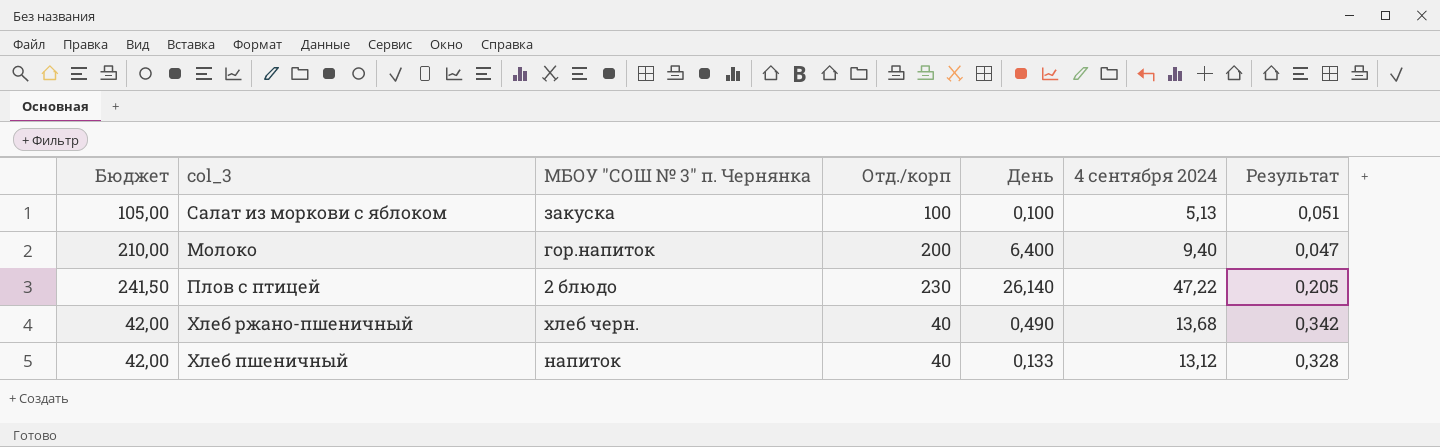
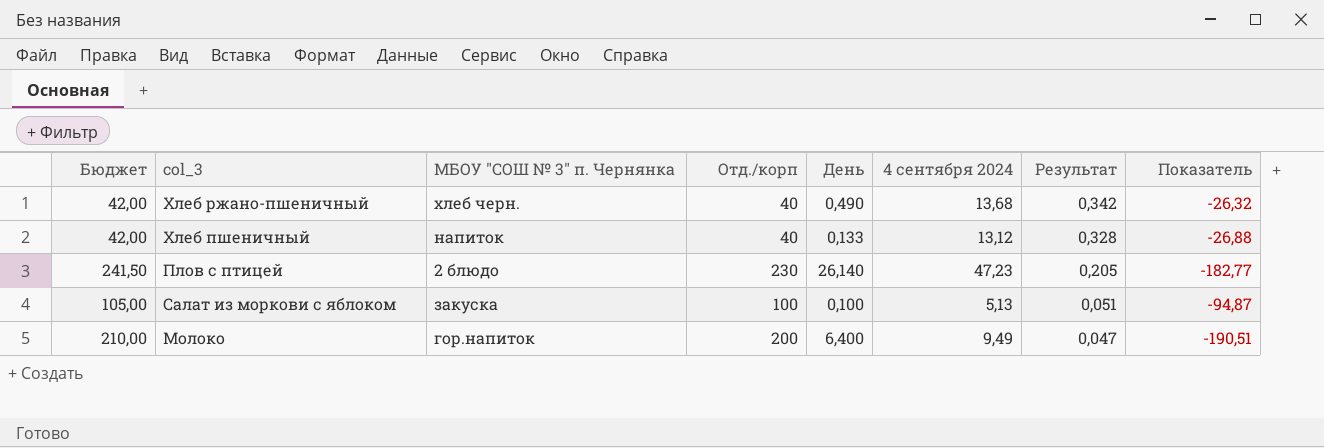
row order: none -> Результат descending
column Показатель | formula: none -> [4 сентября 2024] - [Отд./корп]
Плов с птицей | 4 сентября 2024: 47,22 -> 47,23
Молоко | 4 сентября 2024: 9,40 -> 9,49

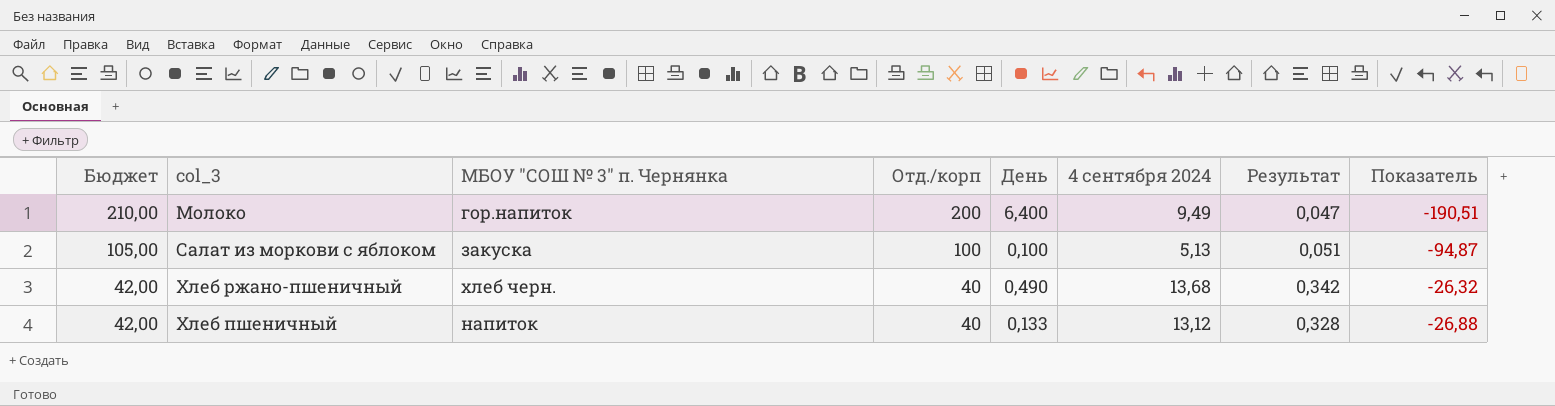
row order: Результат descending -> Бюджет descending
row Плов с птицей: 241,50 | 2 блюдо | 230 | 26,140 | 47,23 | 0,205 | -182,77 -> none

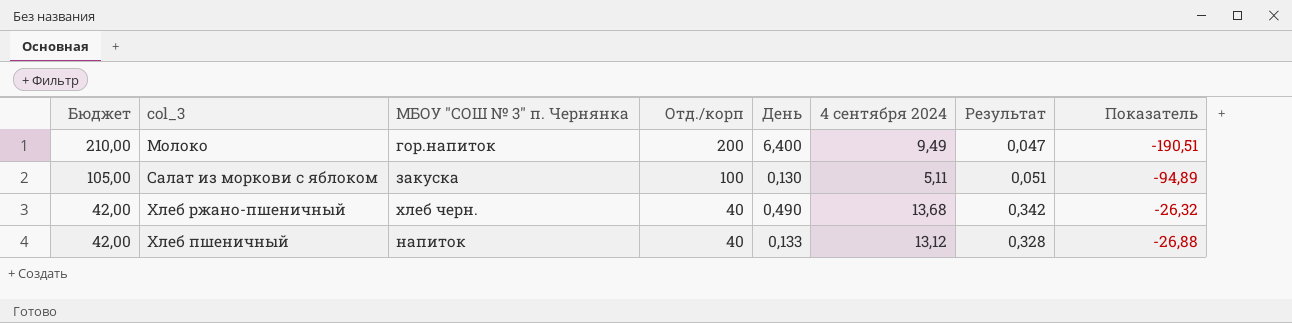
Салат из моркови с яблоком | День: 0,100 -> 0,130
Салат из моркови с яблоком | 4 сентября 2024: 5,13 -> 5,11
Салат из моркови с яблоком | Показатель: -94,87 -> -94,89

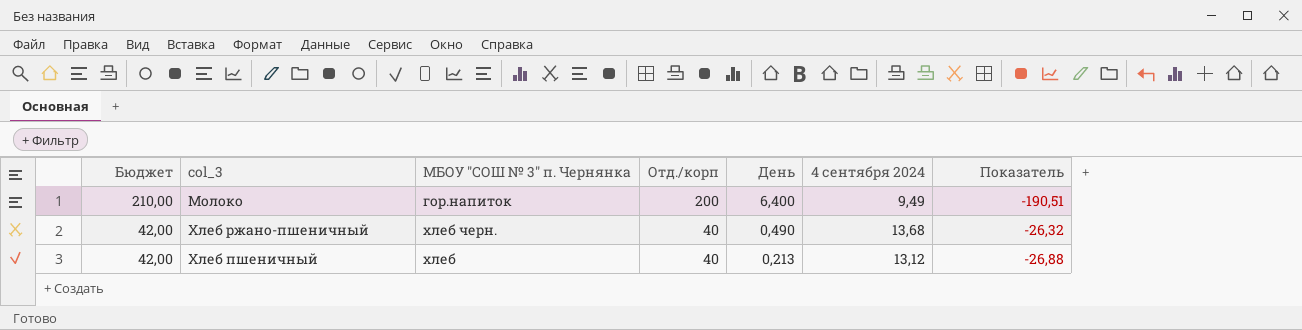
column Результат | formula: [4 сентября 2024] / [Отд./корп] -> none
row Салат из моркови с яблоком: 105,00 | закуска | 100 | 0,130 | 5,11 | 0,051 | -94,89 -> none
Хлеб пшеничный | МБОУ "СОШ № 3" п. Чернянка: напиток -> хлеб
Хлеб пшеничный | День: 0,133 -> 0,213

